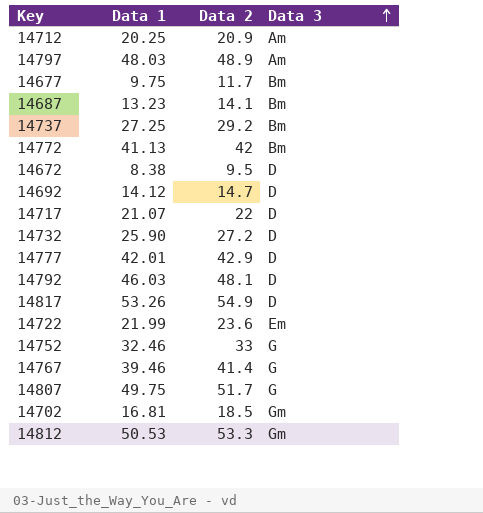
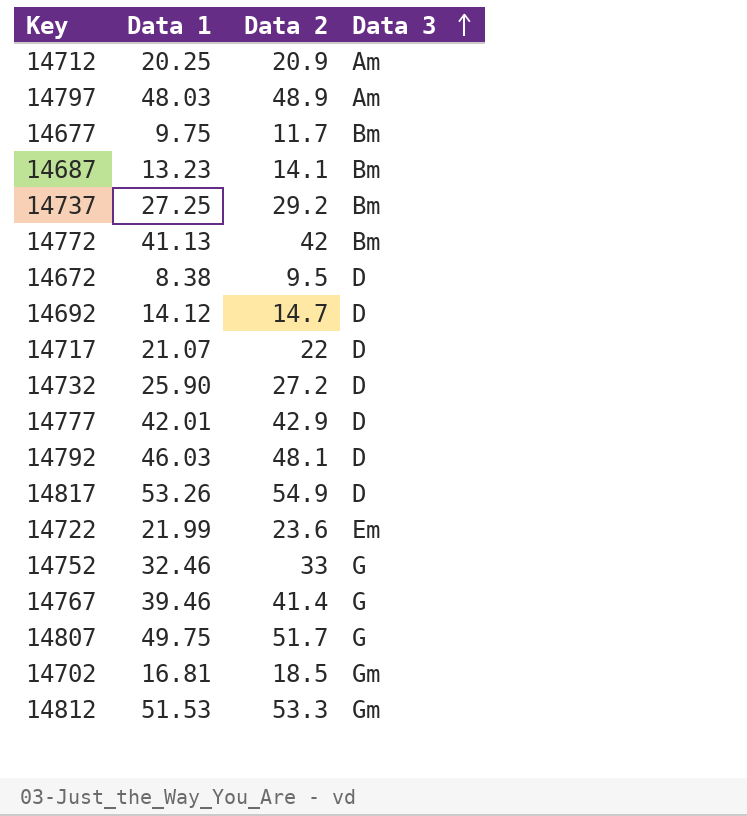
14812 | Data 1: 50.53 -> 51.53

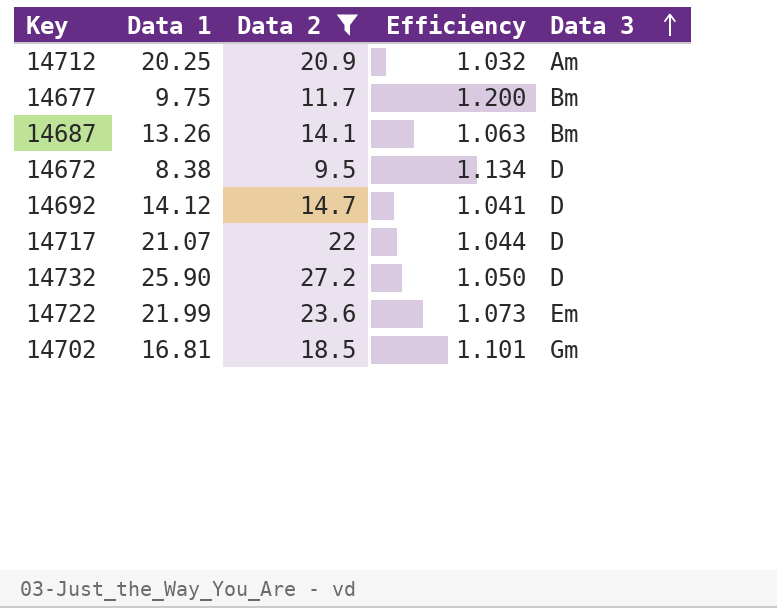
filter: none -> Data 2 <= 27.2
column Efficiency | formula: none -> [Data 2] / [Data 1]
14687 | Data 1: 13.23 -> 13.26

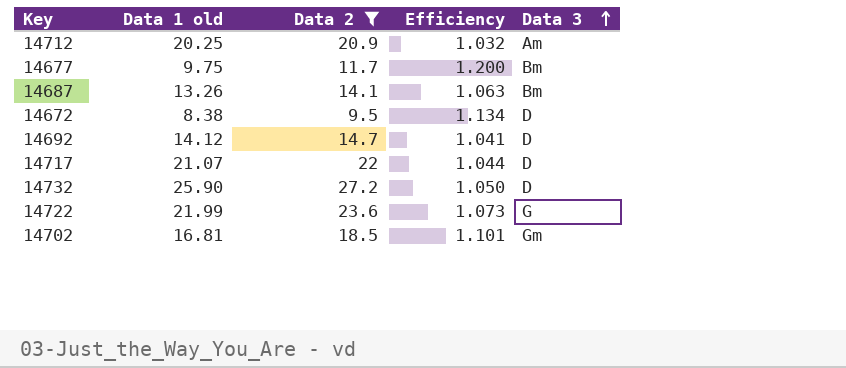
column name: Data 1 -> Data 1 old
14722 | Data 3: Em -> G

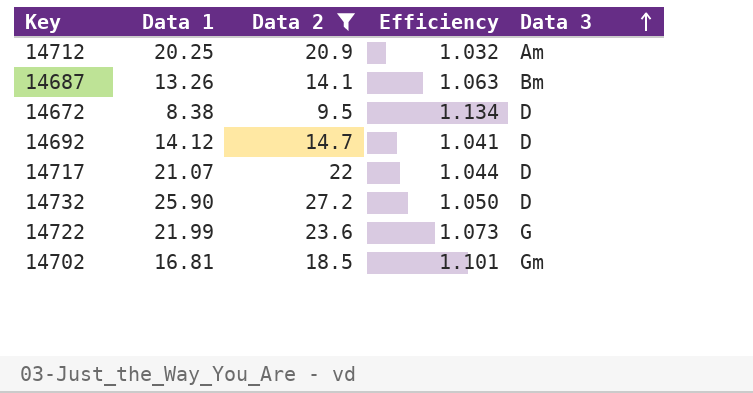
column name: Data 1 old -> Data 1
row 14677: 9.75 | 11.7 | 1.200 | Bm -> none

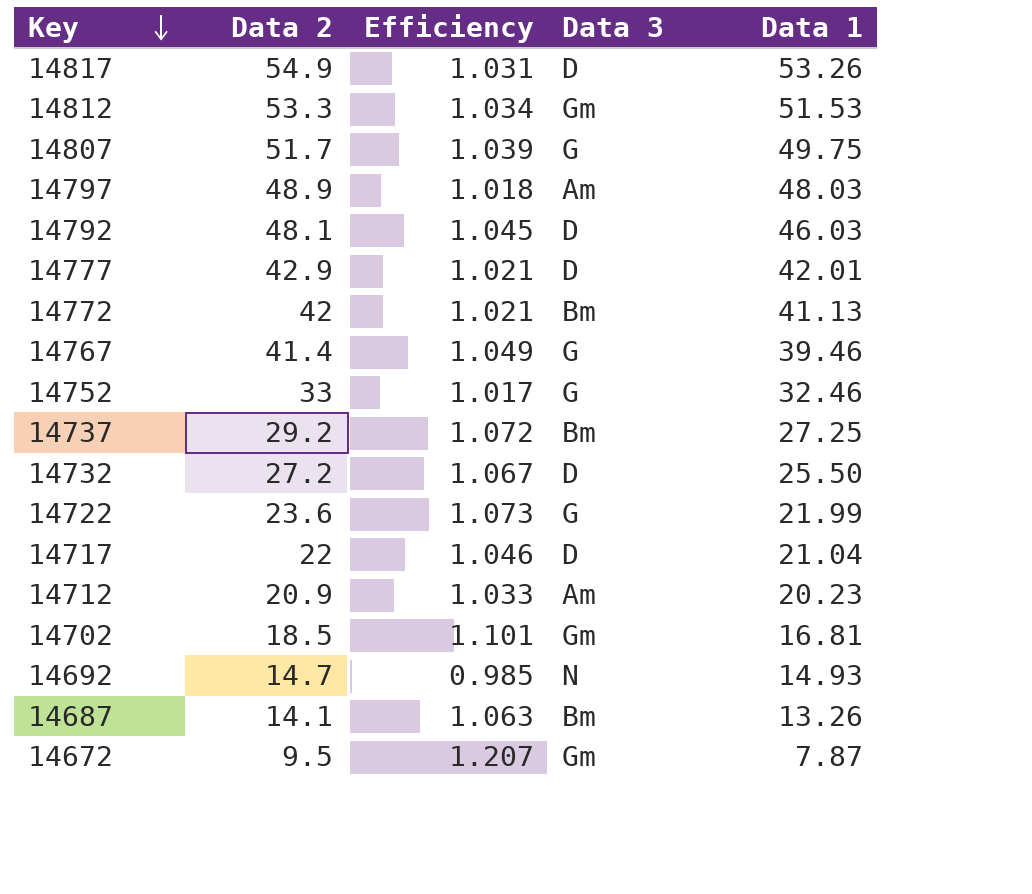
filter: Data 2 <= 27.2 -> none
row order: Data 3 ascending -> Key descending
column Data 1 | position: 2 -> 5
14732 | Efficiency: 1.050 -> 1.067
14732 | Data 1: 25.90 -> 25.50
14717 | Efficiency: 1.044 -> 1.046
14717 | Data 1: 21.07 -> 21.04
14712 | Efficiency: 1.032 -> 1.033
14712 | Data 1: 20.25 -> 20.23
14692 | Efficiency: 1.041 -> 0.985
14692 | Data 3: D -> N
14692 | Data 1: 14.12 -> 14.93
14672 | Efficiency: 1.134 -> 1.207
14672 | Data 3: D -> Gm
14672 | Data 1: 8.38 -> 7.87

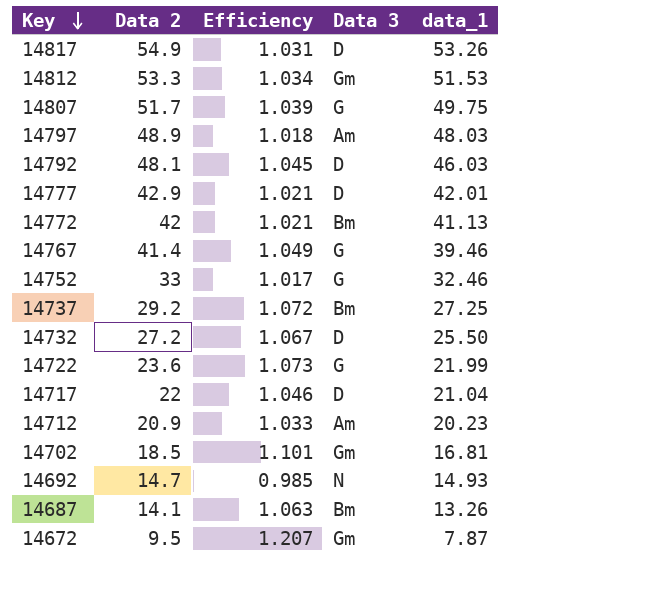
column name: Data 1 -> data_1

